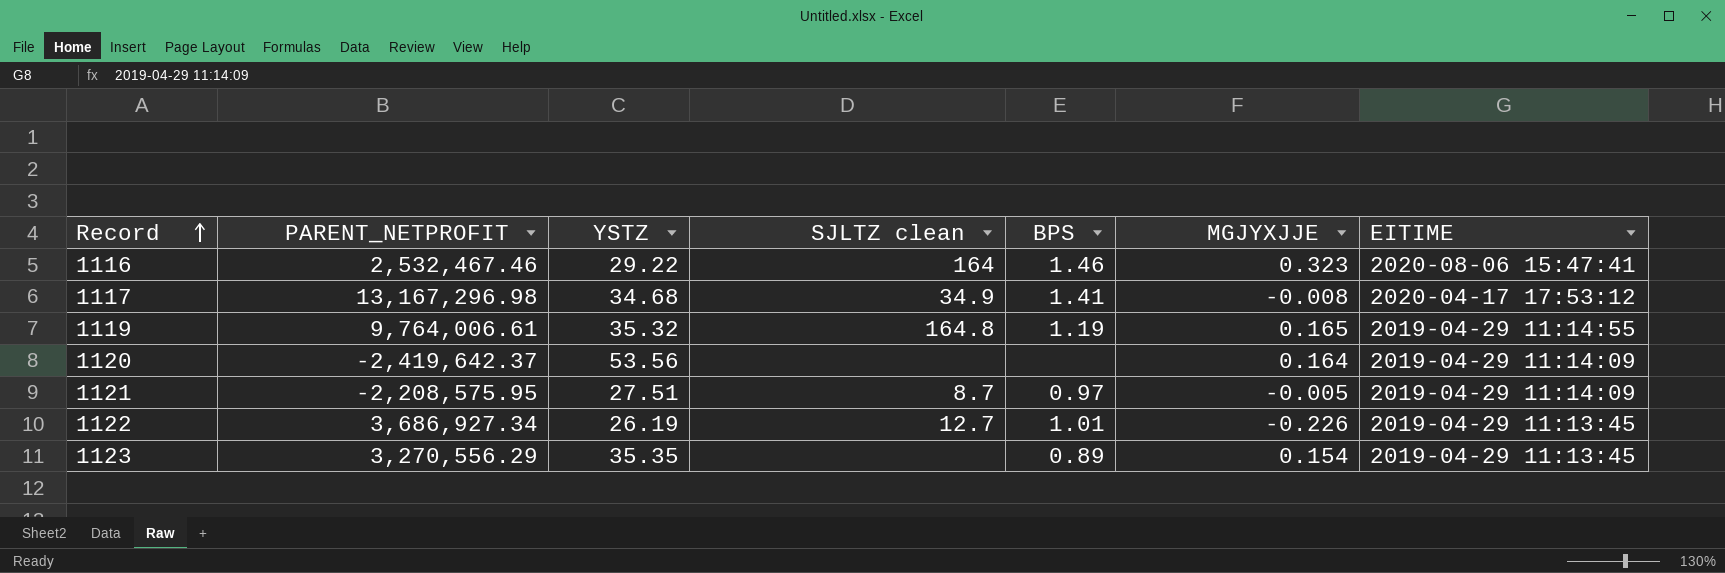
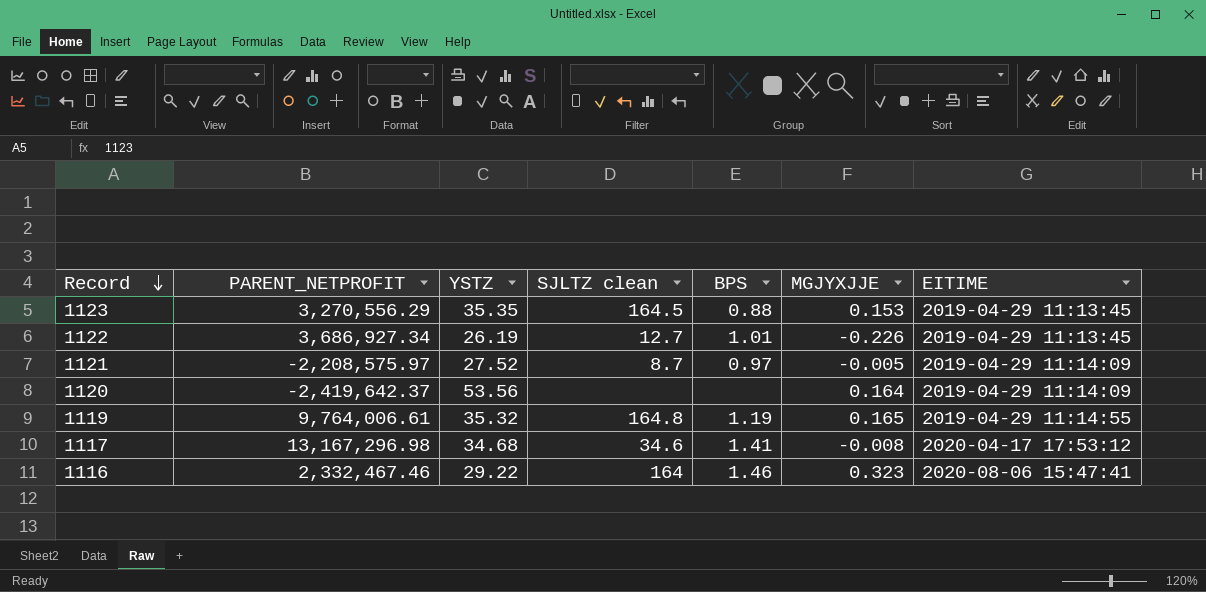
row order: Record ascending -> Record descending
1123 | SJLTZ clean: none -> 164.5
1123 | BPS: 0.89 -> 0.88
1123 | MGJYXJJE: 0.154 -> 0.153
1121 | PARENT_NETPROFIT: -2,208,575.95 -> -2,208,575.97
1121 | YSTZ: 27.51 -> 27.52
1117 | SJLTZ clean: 34.9 -> 34.6
1116 | PARENT_NETPROFIT: 2,532,467.46 -> 2,332,467.46

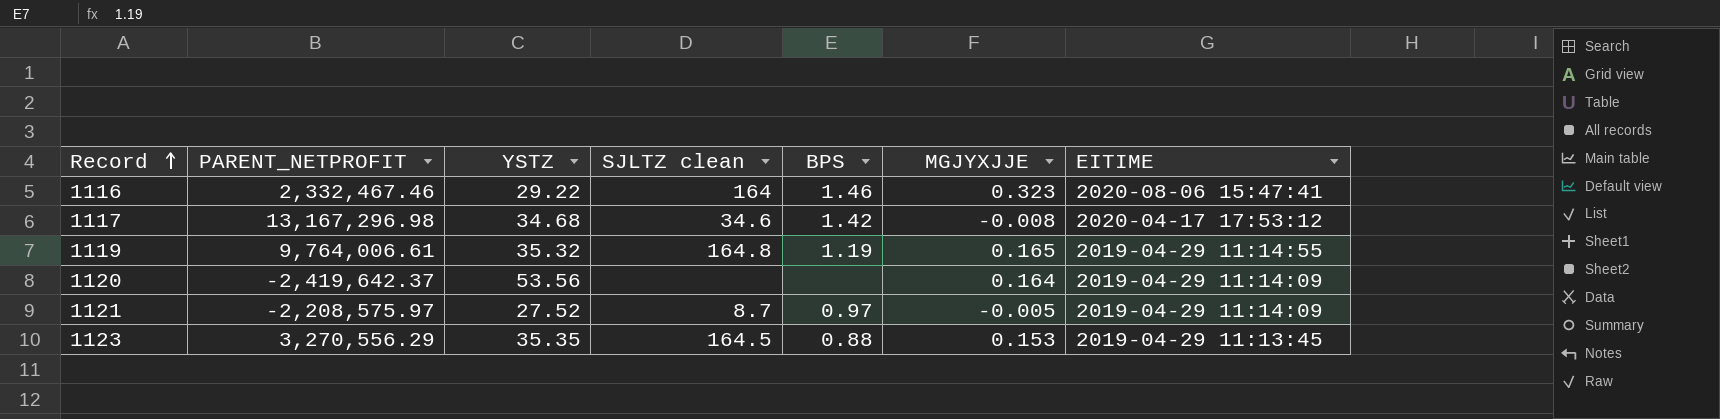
row order: Record descending -> Record ascending
row 1122: 3,686,927.34 | 26.19 | 12.7 | 1.01 | -0.226 | 2019-04-29 11:13:45 -> none
1117 | BPS: 1.41 -> 1.42

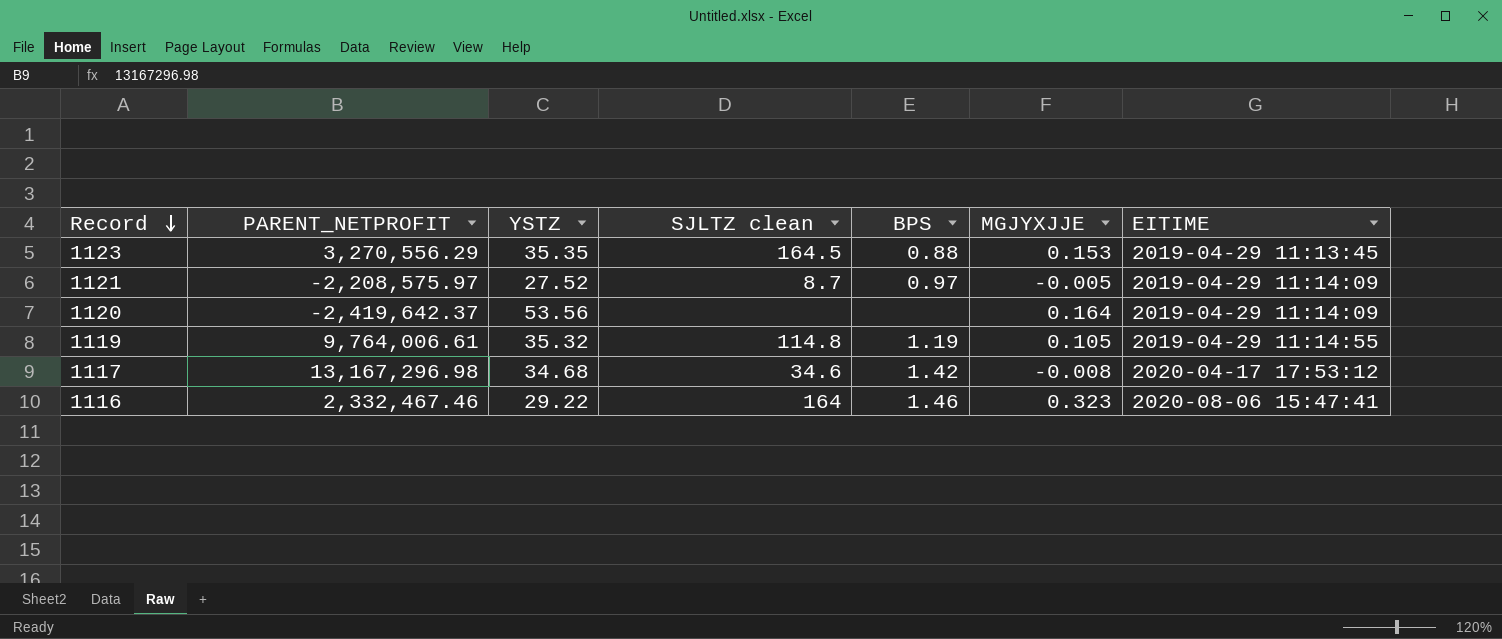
row order: Record ascending -> Record descending
1119 | SJLTZ clean: 164.8 -> 114.8
1119 | MGJYXJJE: 0.165 -> 0.105

